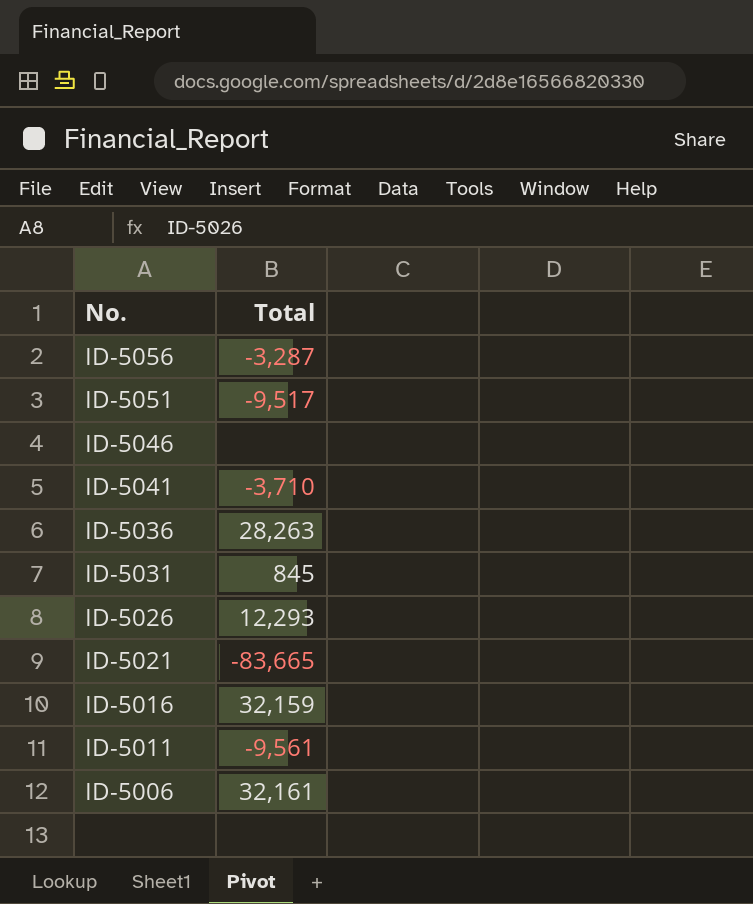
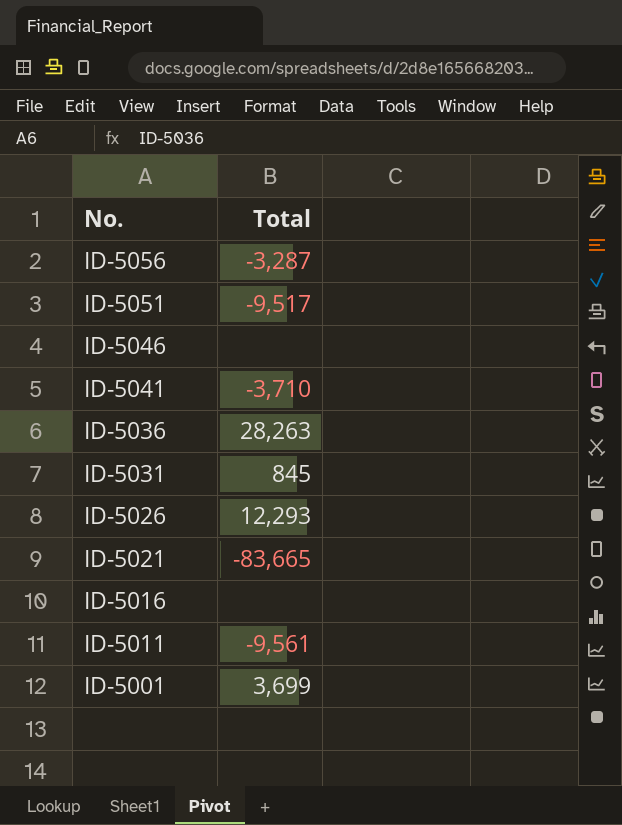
row ID-5006: 32,161 -> none
ID-5016 | Total: 32,159 -> none
row ID-5001: none -> 3,699

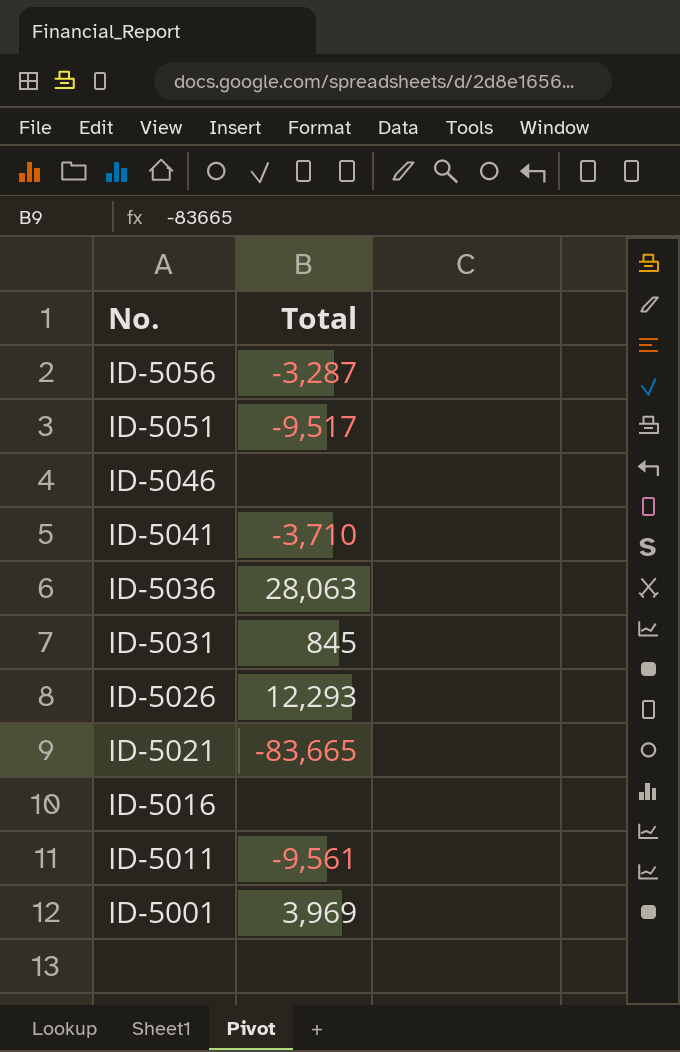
ID-5036 | Total: 28,263 -> 28,063
ID-5001 | Total: 3,699 -> 3,969

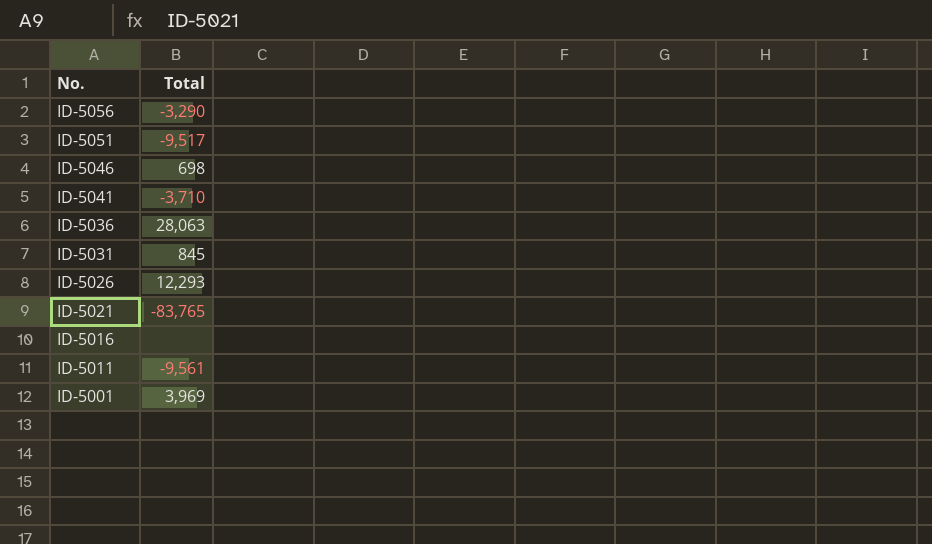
ID-5056 | Total: -3,287 -> -3,290
ID-5046 | Total: none -> 698
ID-5021 | Total: -83,665 -> -83,765

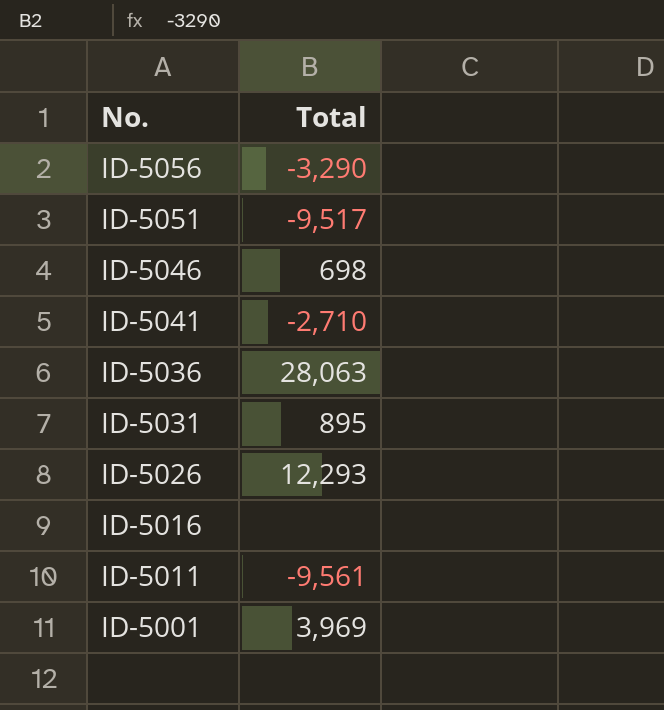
row ID-5021: -83,765 -> none
ID-5041 | Total: -3,710 -> -2,710
ID-5031 | Total: 845 -> 895

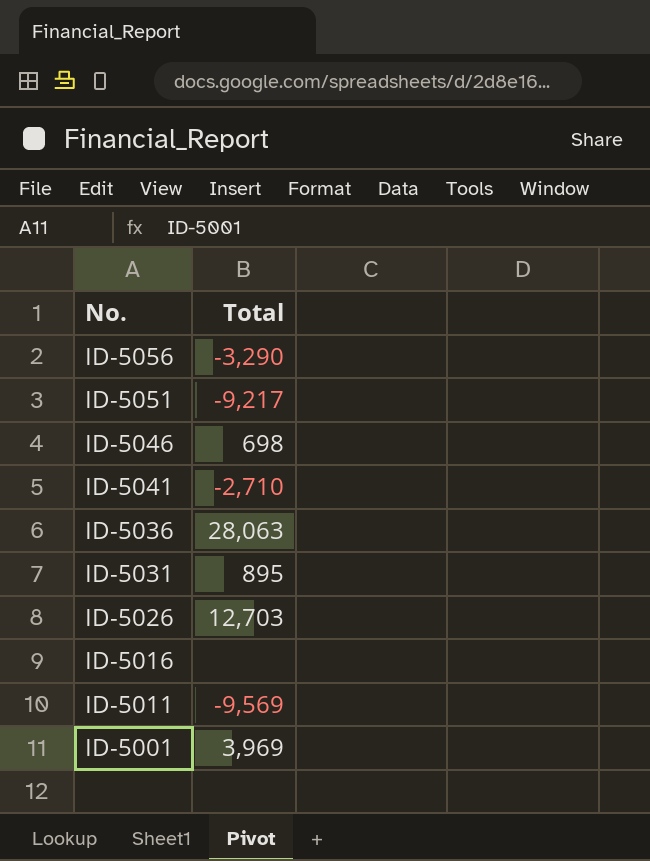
ID-5051 | Total: -9,517 -> -9,217
ID-5026 | Total: 12,293 -> 12,703
ID-5011 | Total: -9,561 -> -9,569

